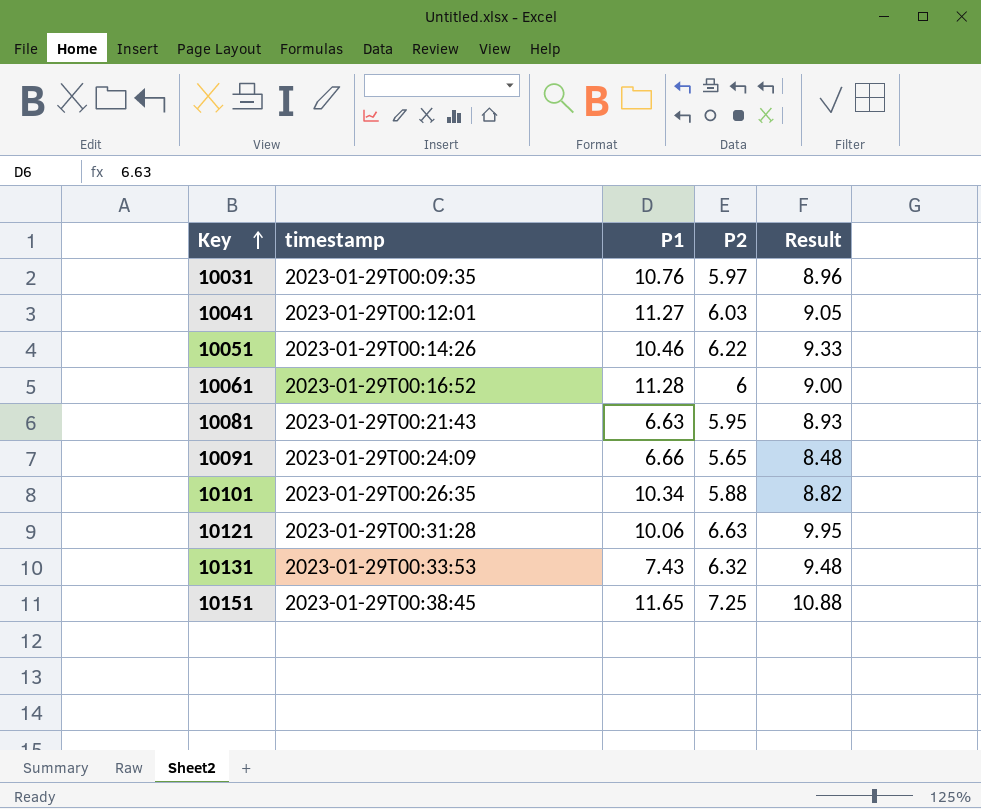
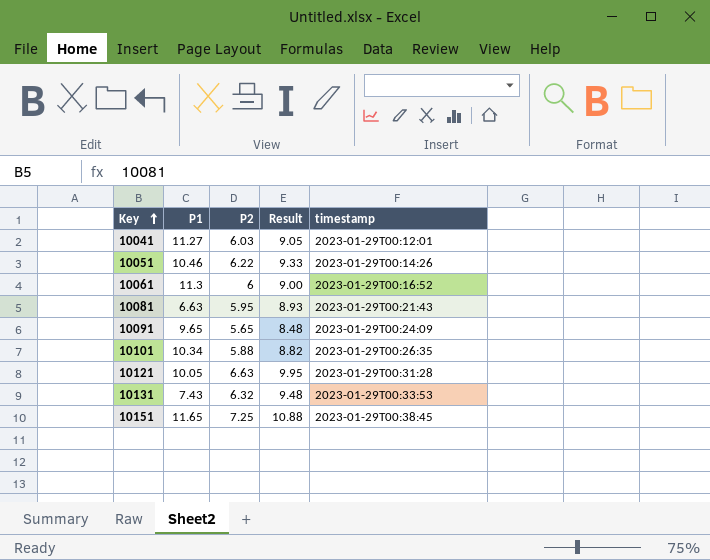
column timestamp | position: 2 -> 5
row 10031: 2023-01-29T00:09:35 | 10.76 | 5.97 | 8.96 -> none
10061 | P1: 11.28 -> 11.3
10091 | P1: 6.66 -> 9.65
10121 | P1: 10.06 -> 10.05

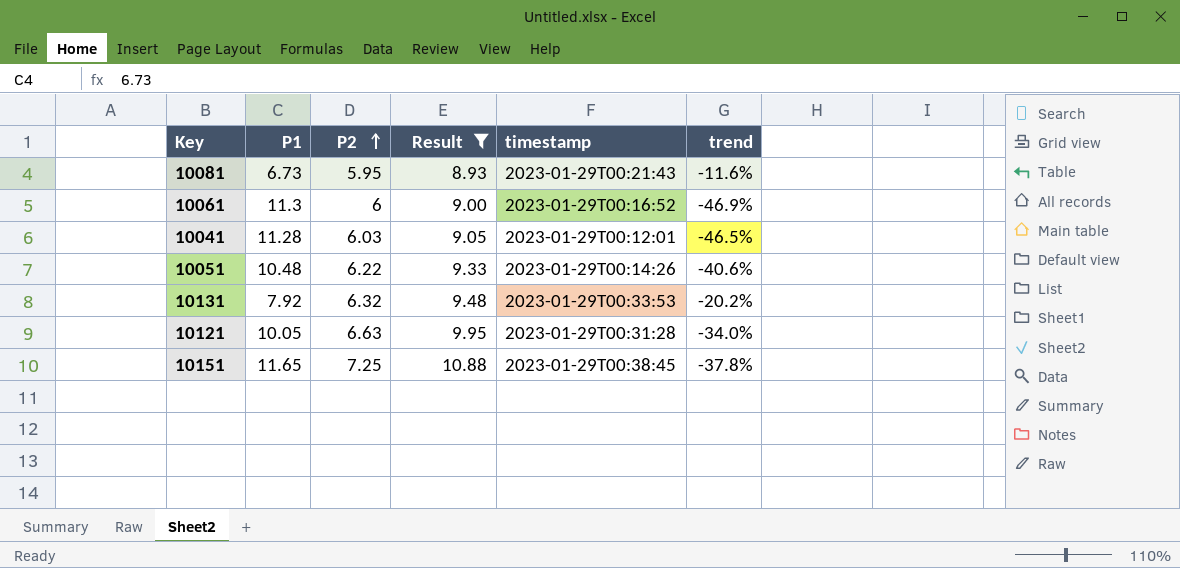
filter: none -> Result >= 8.93
row order: Key ascending -> P2 ascending
column trend | formula: none -> ([P2] - [P1]) / [P1]
10081 | P1: 6.63 -> 6.73
10041 | P1: 11.27 -> 11.28
10051 | P1: 10.46 -> 10.48
10131 | P1: 7.43 -> 7.92

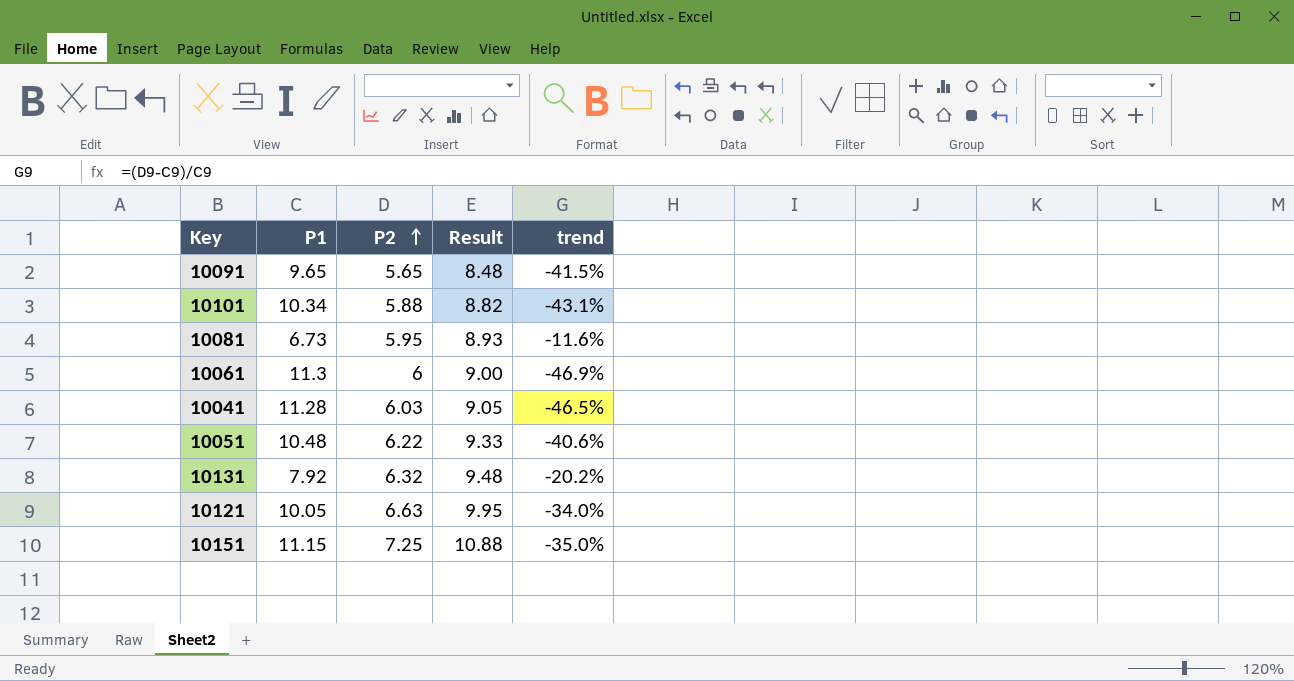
filter: Result >= 8.93 -> none
column timestamp | position: 5 -> none
10151 | P1: 11.65 -> 11.15
10151 | trend: -37.8% -> -35.0%

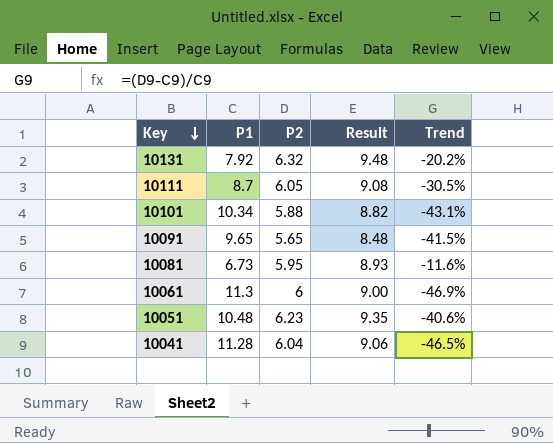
row order: P2 ascending -> Key descending
column name: trend -> Trend
row 10121: 10.05 | 6.63 | 9.95 | -34.0% -> none
row 10151: 11.15 | 7.25 | 10.88 | -35.0% -> none
row 10111: none -> 8.7 | 6.05 | 9.08 | -30.5%
10051 | P2: 6.22 -> 6.23
10051 | Result: 9.33 -> 9.35
10041 | P2: 6.03 -> 6.04
10041 | Result: 9.05 -> 9.06

